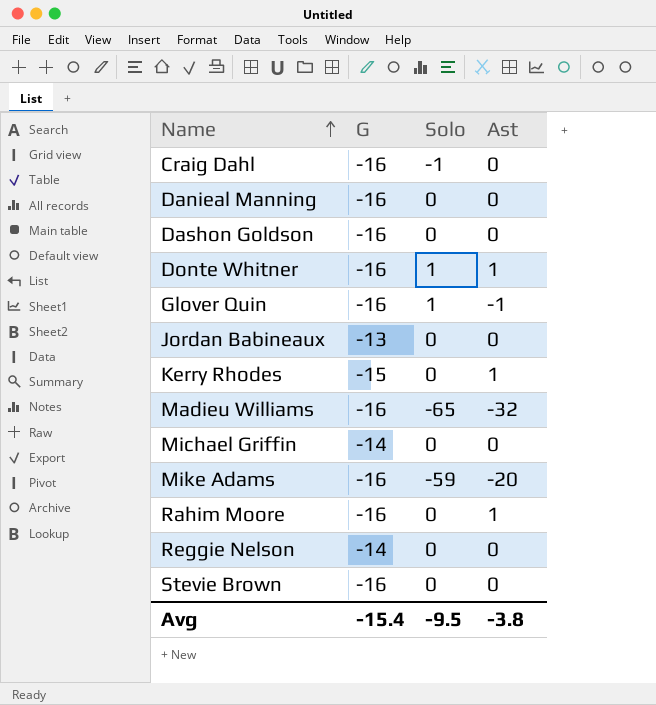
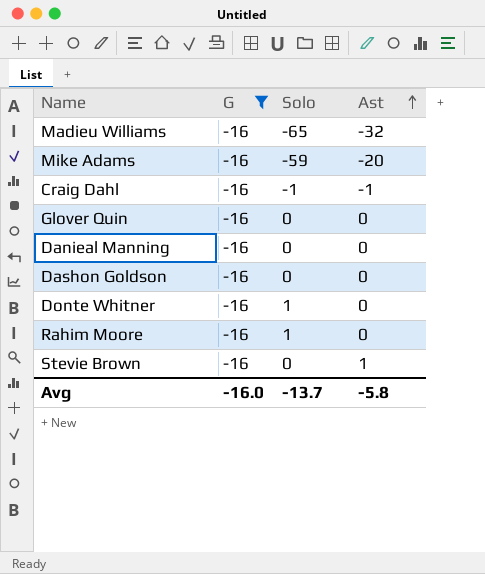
filter: none -> G = -16
row order: Name ascending -> Ast ascending
Craig Dahl | Ast: 0 -> -1
Glover Quin | Solo: 1 -> 0
Glover Quin | Ast: -1 -> 0
Donte Whitner | Ast: 1 -> 0
Rahim Moore | Solo: 0 -> 1
Rahim Moore | Ast: 1 -> 0
Stevie Brown | Ast: 0 -> 1
Avg | G: -15.4 -> -16.0
Avg | Solo: -9.5 -> -13.7
Avg | Ast: -3.8 -> -5.8

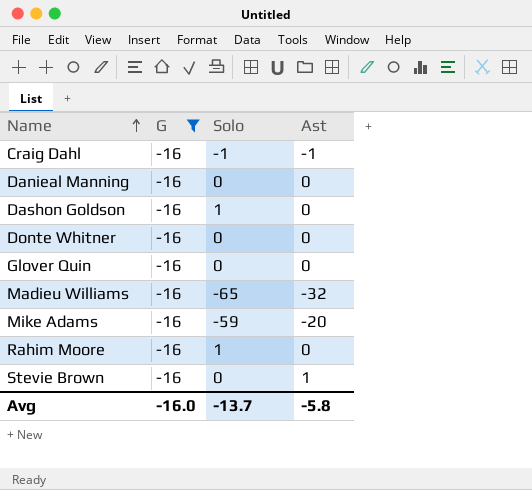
row order: Ast ascending -> Name ascending
Dashon Goldson | Solo: 0 -> 1
Donte Whitner | Solo: 1 -> 0

